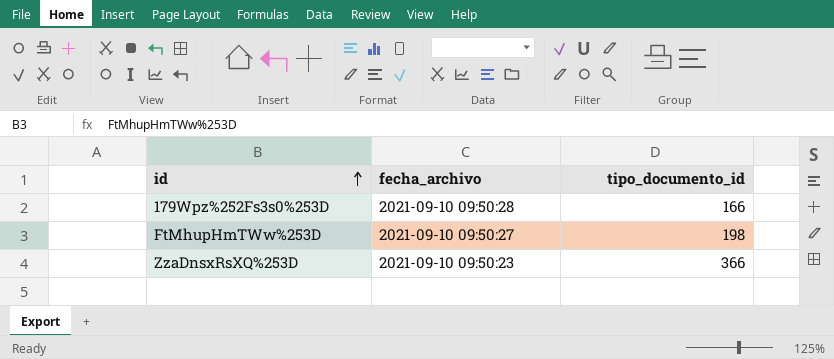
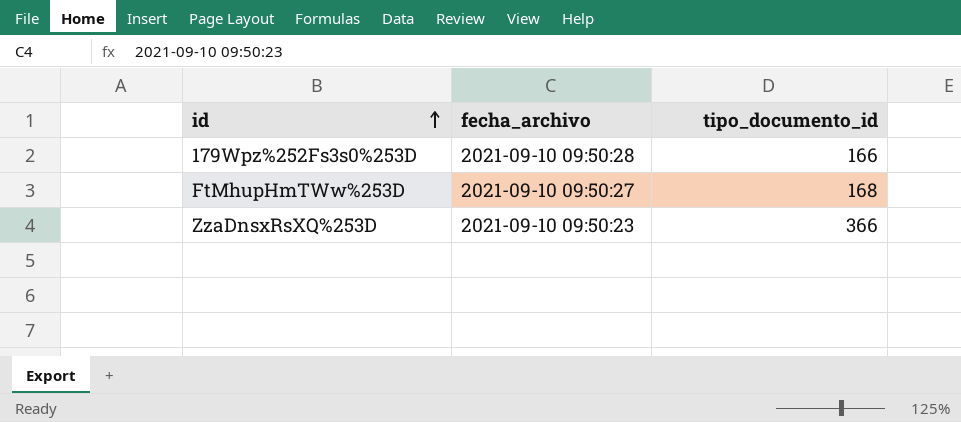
FtMhupHmTWw%253D | tipo_documento_id: 198 -> 168

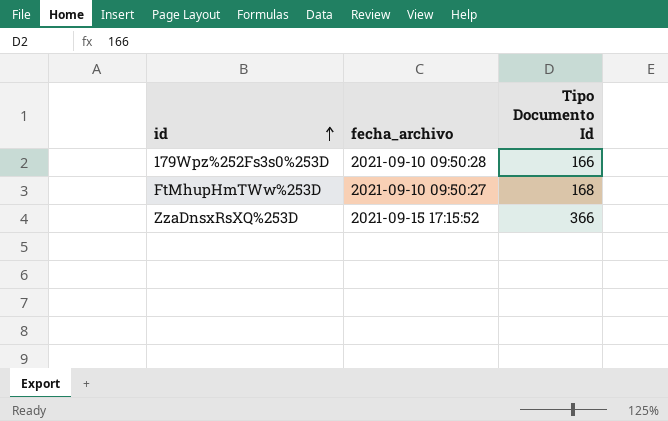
column name: tipo_documento_id -> Tipo Documento Id
ZzaDnsxRsXQ%253D | fecha_archivo: 2021-09-10 09:50:23 -> 2021-09-15 17:15:52

